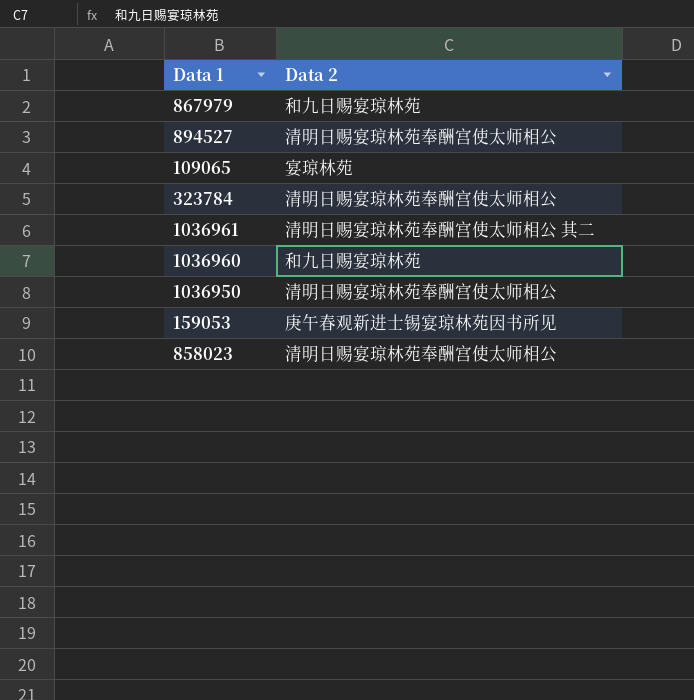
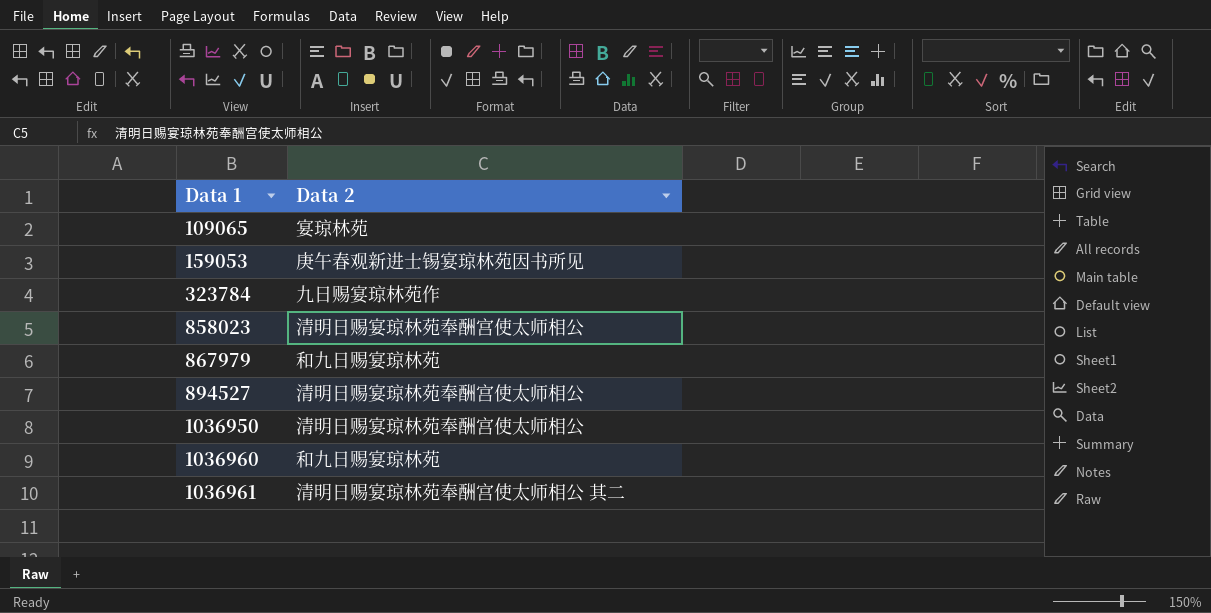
row order: none -> Data 1 ascending
323784 | Data 2: 清明日赐宴琼林苑奉酬宫使太师相公 -> 九日赐宴琼林苑作

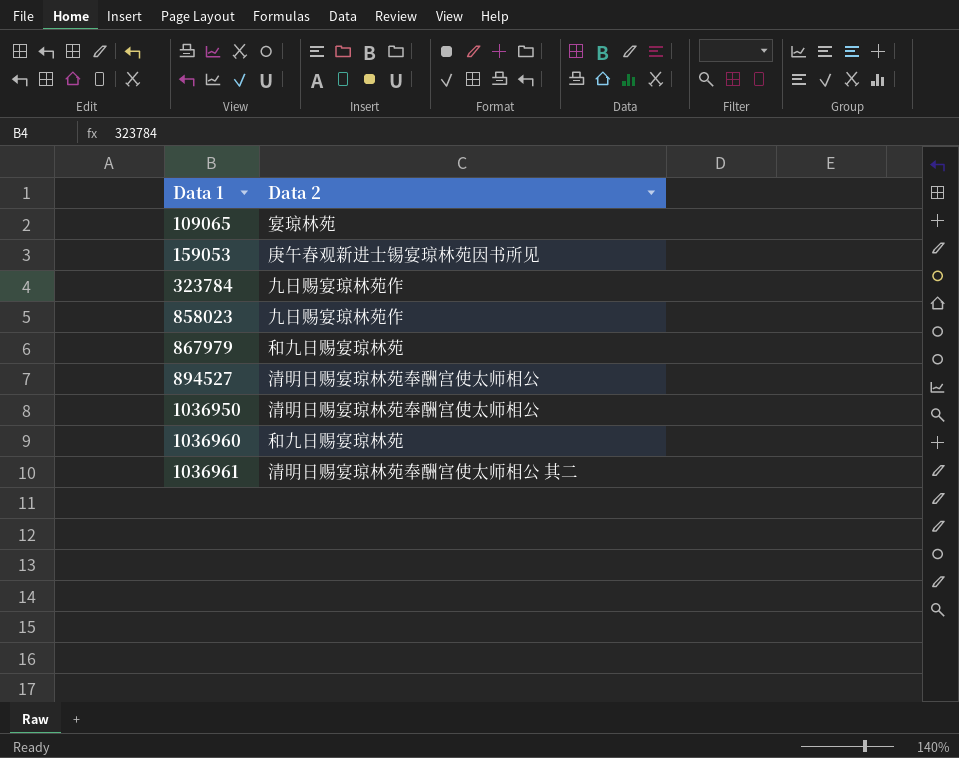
858023 | Data 2: 清明日赐宴琼林苑奉酬宫使太师相公 -> 九日赐宴琼林苑作

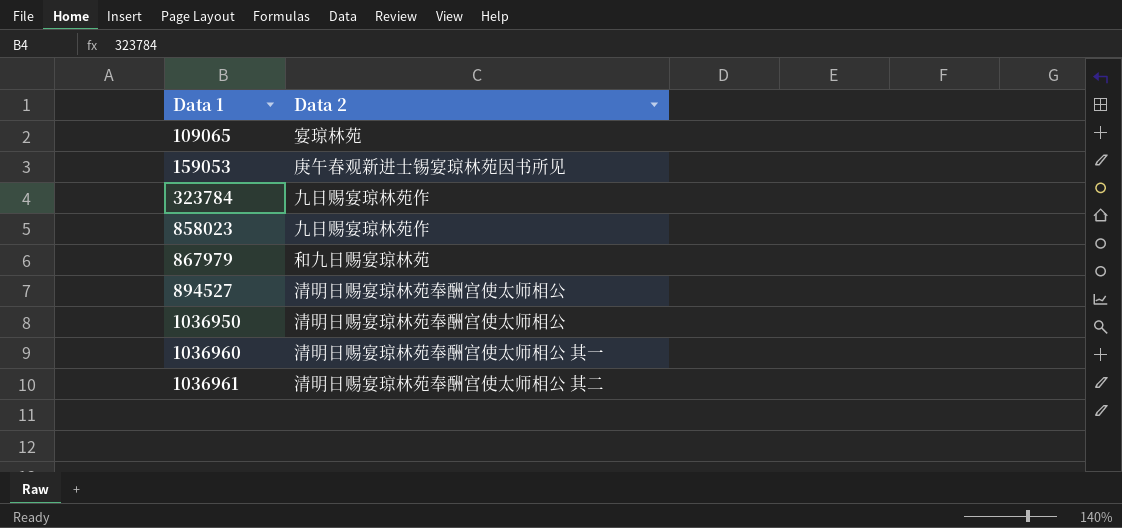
1036960 | Data 2: 和九日赐宴琼林苑 -> 清明日赐宴琼林苑奉酬宫使太师相公 其一

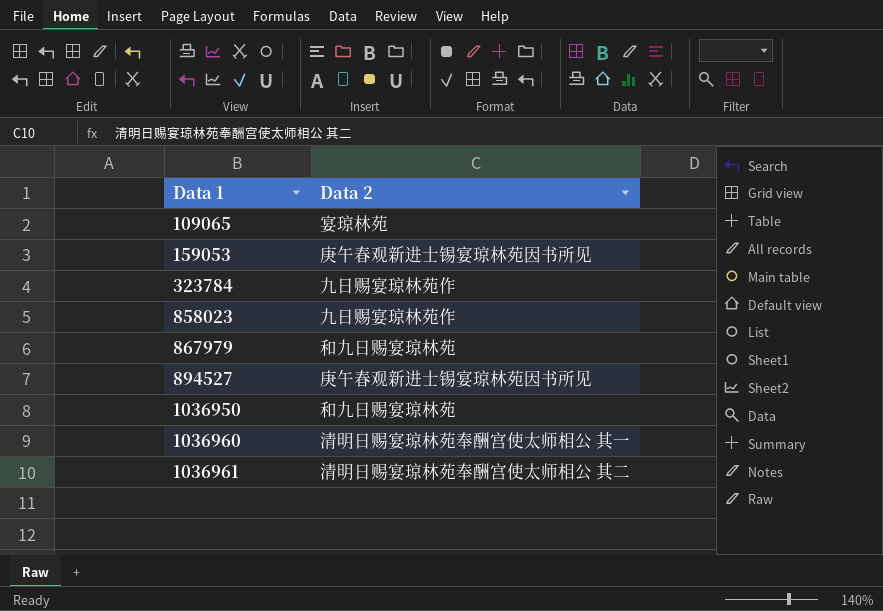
894527 | Data 2: 清明日赐宴琼林苑奉酬宫使太师相公 -> 庚午春观新进士锡宴琼林苑因书所见
1036950 | Data 2: 清明日赐宴琼林苑奉酬宫使太师相公 -> 和九日赐宴琼林苑

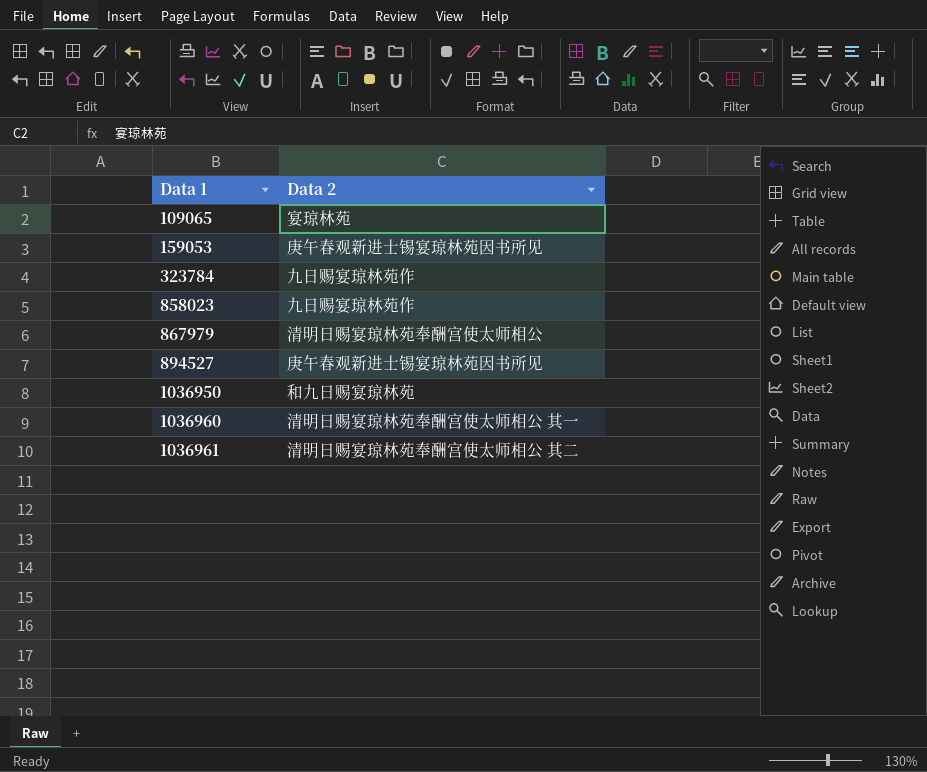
867979 | Data 2: 和九日赐宴琼林苑 -> 清明日赐宴琼林苑奉酬宫使太师相公

